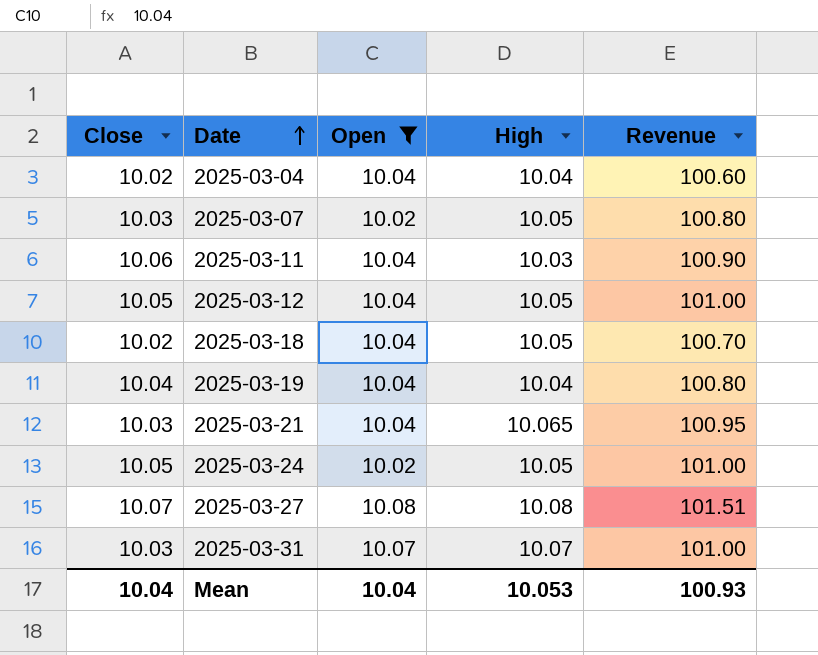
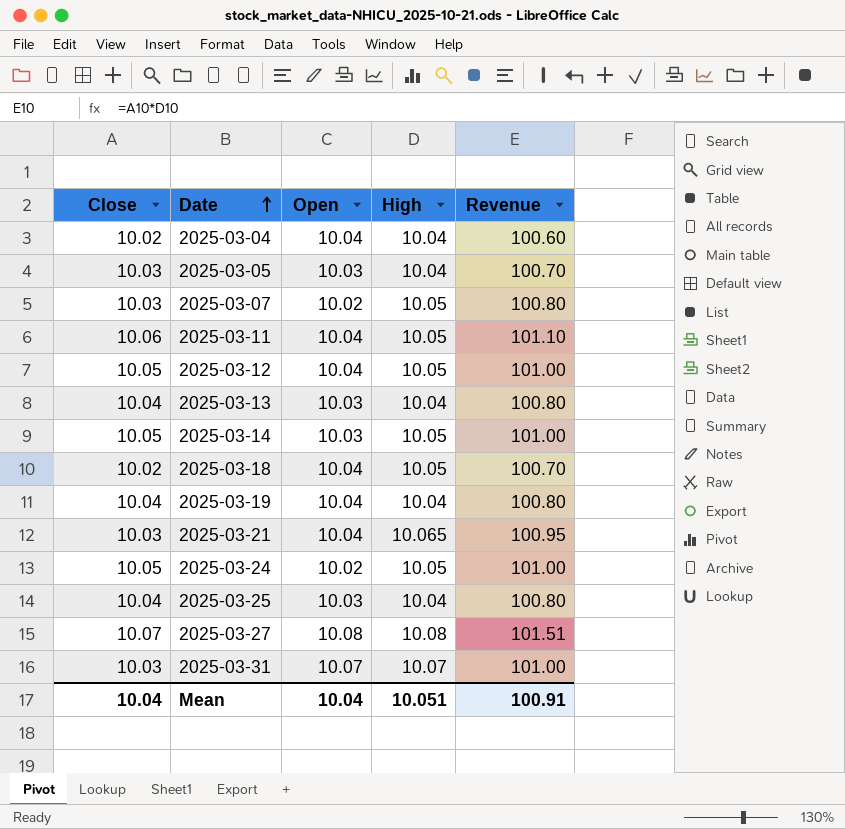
filter: Open != 10.03 -> none
2025-03-11 | High: 10.03 -> 10.05
2025-03-11 | Revenue: 100.90 -> 101.10
Mean | High: 10.053 -> 10.051
Mean | Revenue: 100.93 -> 100.91

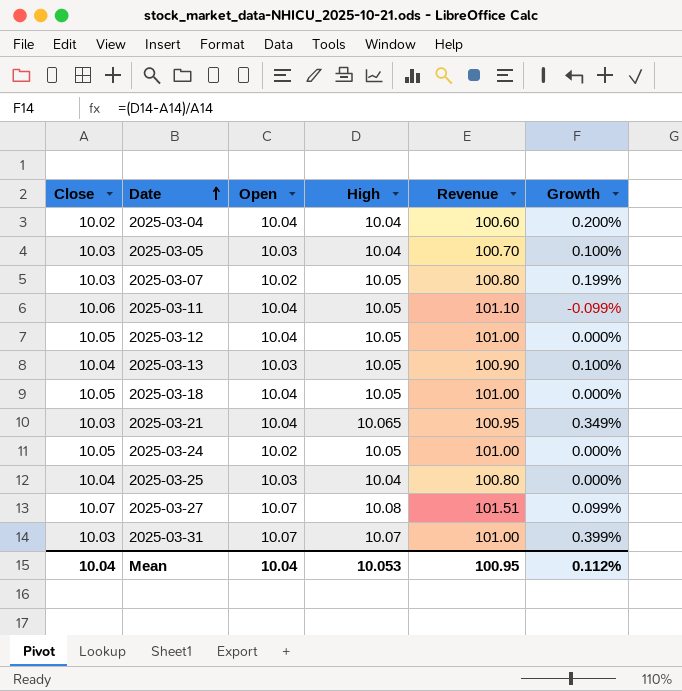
column Growth | formula: none -> ([High] - [Close]) / [Close]
row 2025-03-14: 10.05 | 10.03 | 10.05 | 101.00 -> none
row 2025-03-19: 10.04 | 10.04 | 10.04 | 100.80 -> none
2025-03-13 | High: 10.04 -> 10.05
2025-03-13 | Revenue: 100.80 -> 100.90
2025-03-18 | Close: 10.02 -> 10.05
2025-03-18 | Revenue: 100.70 -> 101.00
2025-03-27 | Open: 10.08 -> 10.07
Mean | High: 10.051 -> 10.053
Mean | Revenue: 100.91 -> 100.95

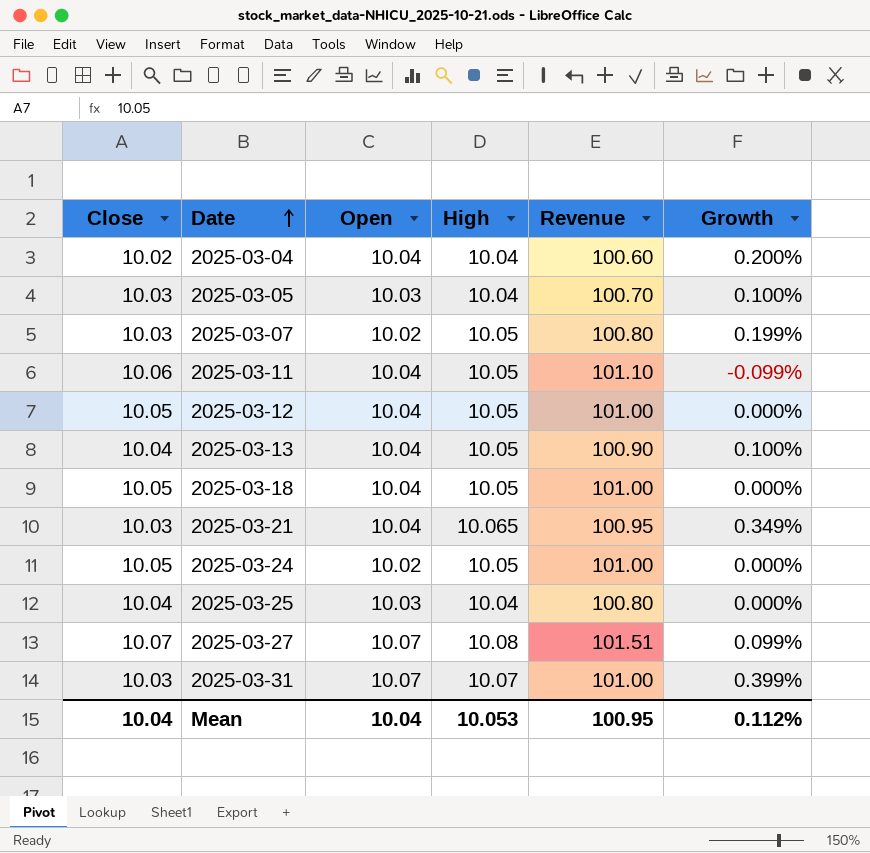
2025-03-13 | Open: 10.03 -> 10.04

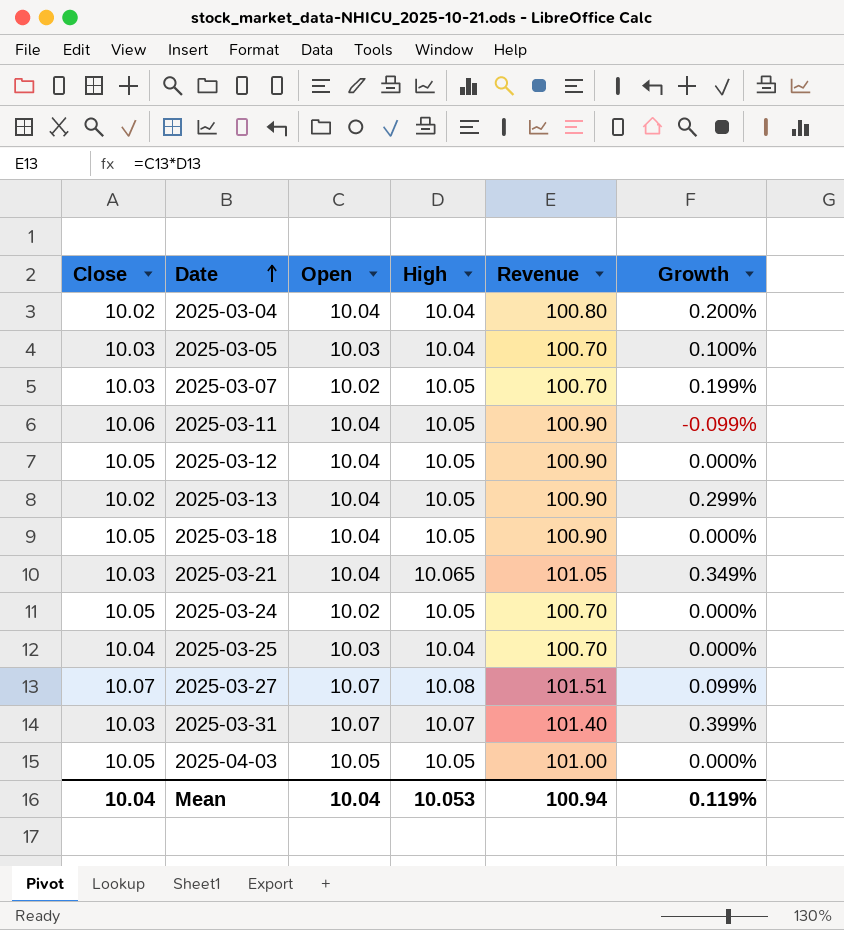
column Revenue | formula: [Close] * [High] -> [Open] * [High]
2025-03-13 | Close: 10.04 -> 10.02
2025-03-13 | Growth: 0.100% -> 0.299%
row 2025-04-03: none -> 10.05 | 10.05 | 10.05 | 101.00 | 0.000%
Mean | Revenue: 100.95 -> 100.94
Mean | Growth: 0.112% -> 0.119%

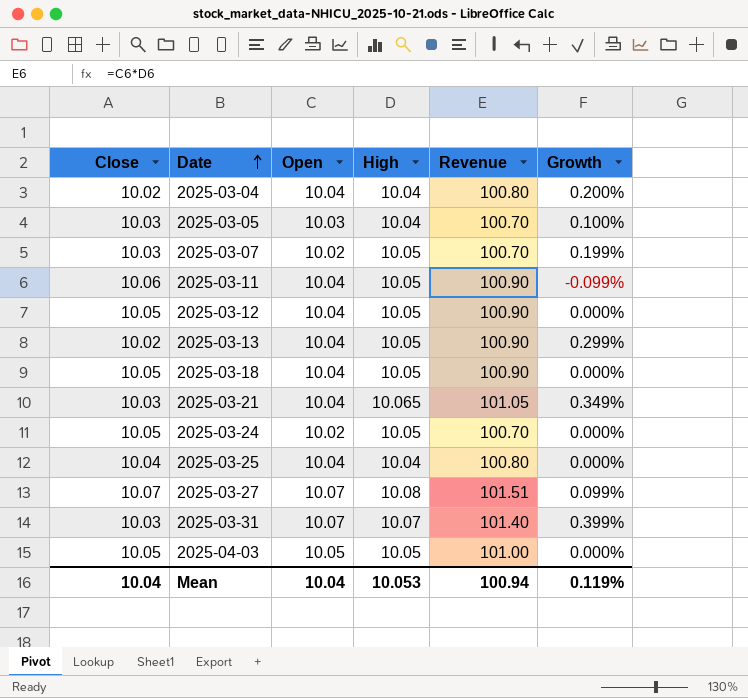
2025-03-25 | Open: 10.03 -> 10.04
2025-03-25 | Revenue: 100.70 -> 100.80

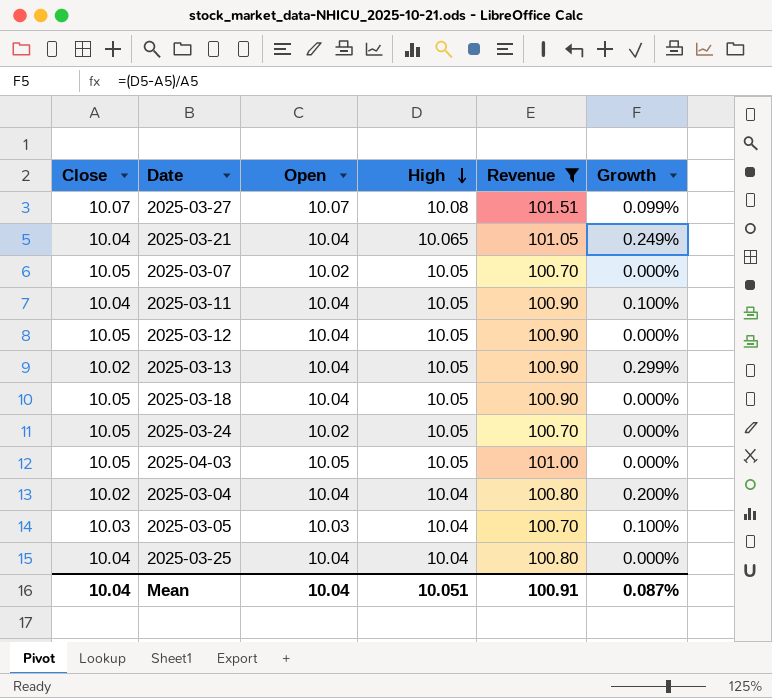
filter: none -> Revenue != 101.40
row order: Date ascending -> High descending
2025-03-21 | Close: 10.03 -> 10.04
2025-03-21 | Growth: 0.349% -> 0.249%
2025-03-07 | Close: 10.03 -> 10.05
2025-03-07 | Growth: 0.199% -> 0.000%
2025-03-11 | Close: 10.06 -> 10.04
2025-03-11 | Growth: -0.099% -> 0.100%
Mean | High: 10.053 -> 10.051
Mean | Revenue: 100.94 -> 100.91
Mean | Growth: 0.119% -> 0.087%

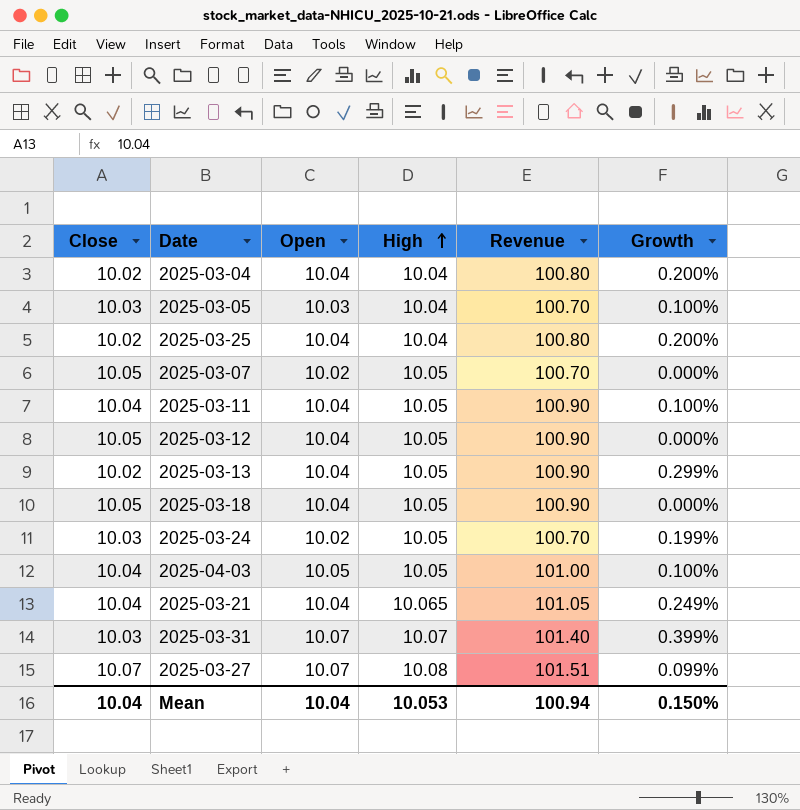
filter: Revenue != 101.40 -> none
row order: High descending -> High ascending
2025-03-25 | Close: 10.04 -> 10.02
2025-03-25 | Growth: 0.000% -> 0.200%
2025-03-24 | Close: 10.05 -> 10.03
2025-03-24 | Growth: 0.000% -> 0.199%
2025-04-03 | Close: 10.05 -> 10.04
2025-04-03 | Growth: 0.000% -> 0.100%
Mean | High: 10.051 -> 10.053
Mean | Revenue: 100.91 -> 100.94
Mean | Growth: 0.087% -> 0.150%

